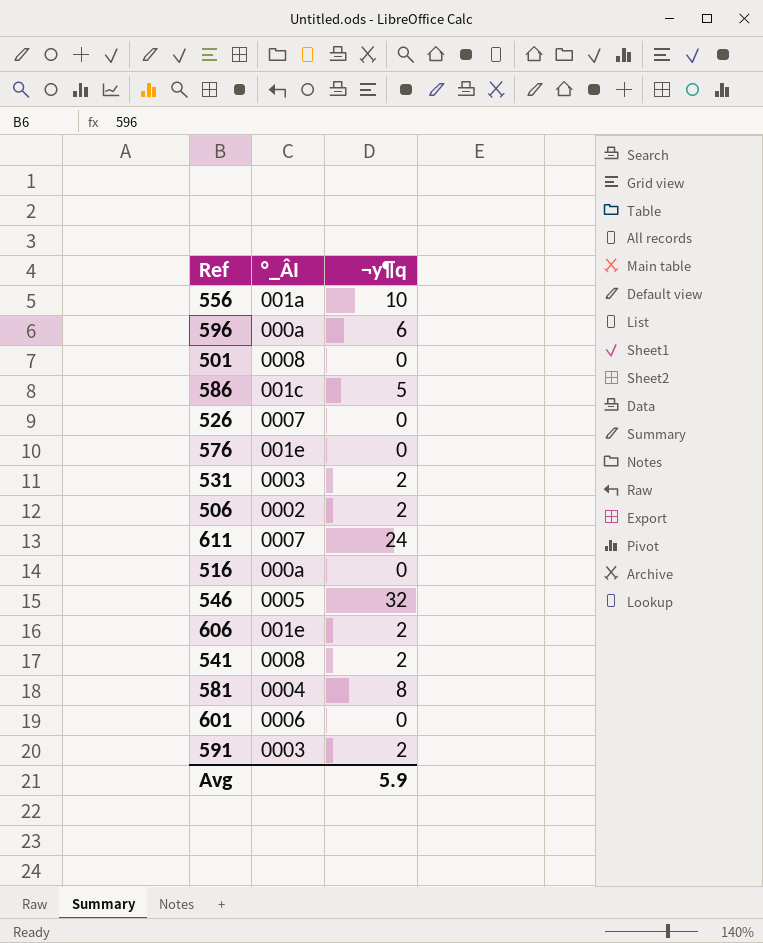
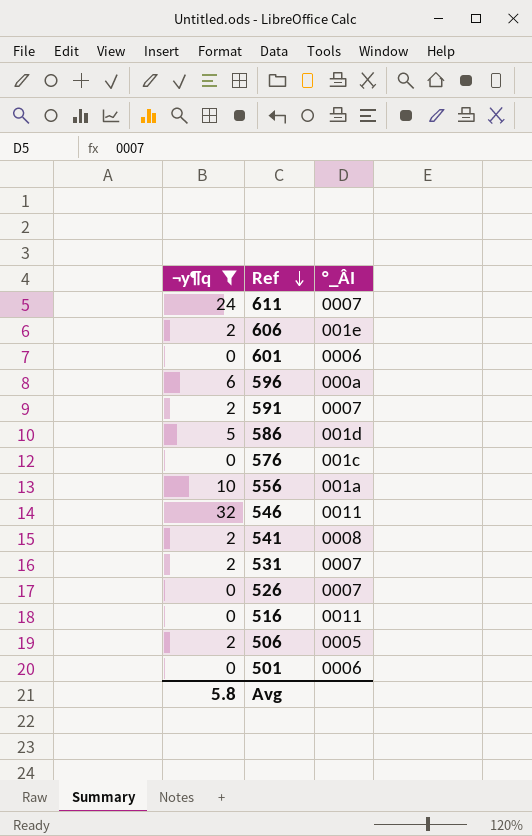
filter: none -> ¬y¶q != 8
row order: none -> Ref descending
column ¬y¶q | position: 3 -> 1
591 | °_ÂI: 0003 -> 0007
586 | °_ÂI: 001c -> 001d
576 | °_ÂI: 001e -> 001c
546 | °_ÂI: 0005 -> 0011
531 | °_ÂI: 0003 -> 0007
516 | °_ÂI: 000a -> 0011
506 | °_ÂI: 0002 -> 0005
501 | °_ÂI: 0008 -> 0006
Avg | ¬y¶q: 5.9 -> 5.8

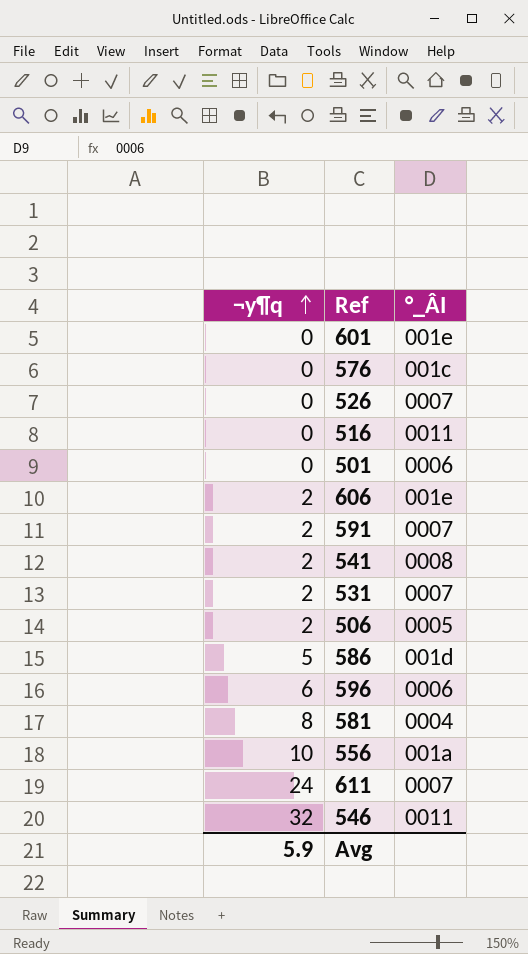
filter: ¬y¶q != 8 -> none
row order: Ref descending -> ¬y¶q ascending
601 | °_ÂI: 0006 -> 001e
596 | °_ÂI: 000a -> 0006
Avg | ¬y¶q: 5.8 -> 5.9

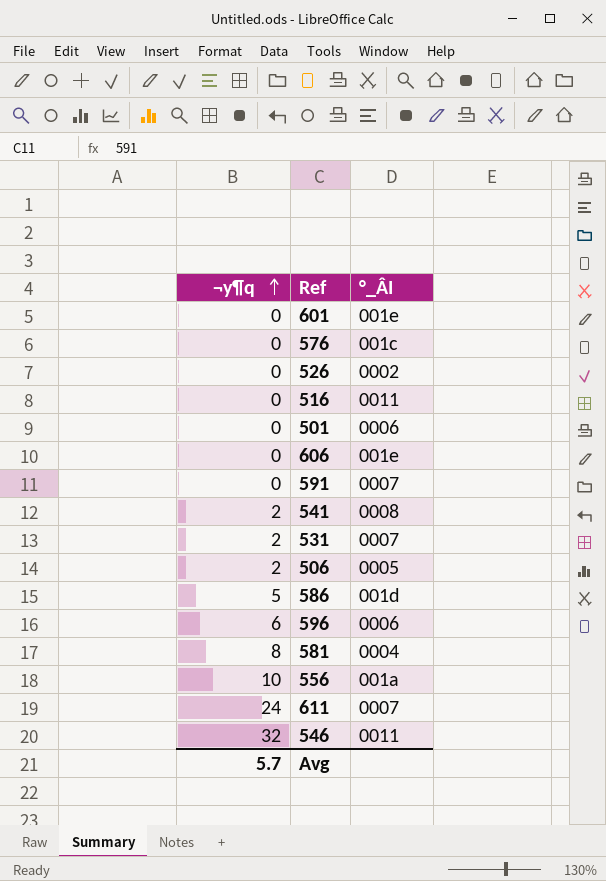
526 | °_ÂI: 0007 -> 0002
606 | ¬y¶q: 2 -> 0
591 | ¬y¶q: 2 -> 0
Avg | ¬y¶q: 5.9 -> 5.7

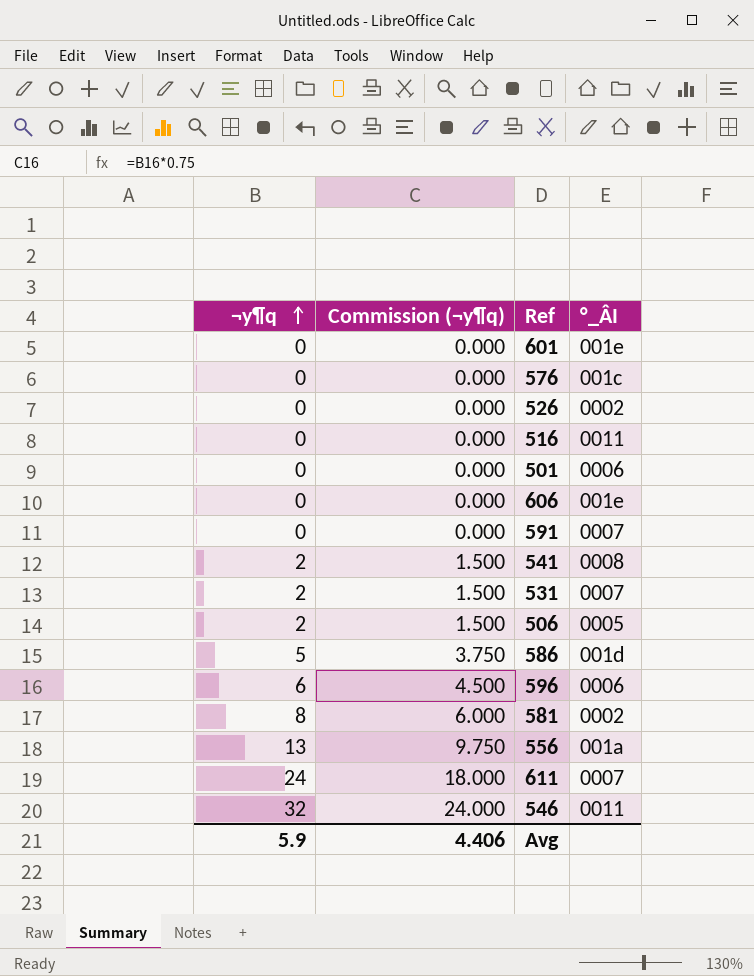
column Commission (¬y¶q) | formula: none -> [¬y¶q] * 0.75
581 | °_ÂI: 0004 -> 0002
556 | ¬y¶q: 10 -> 13
Avg | ¬y¶q: 5.7 -> 5.9

